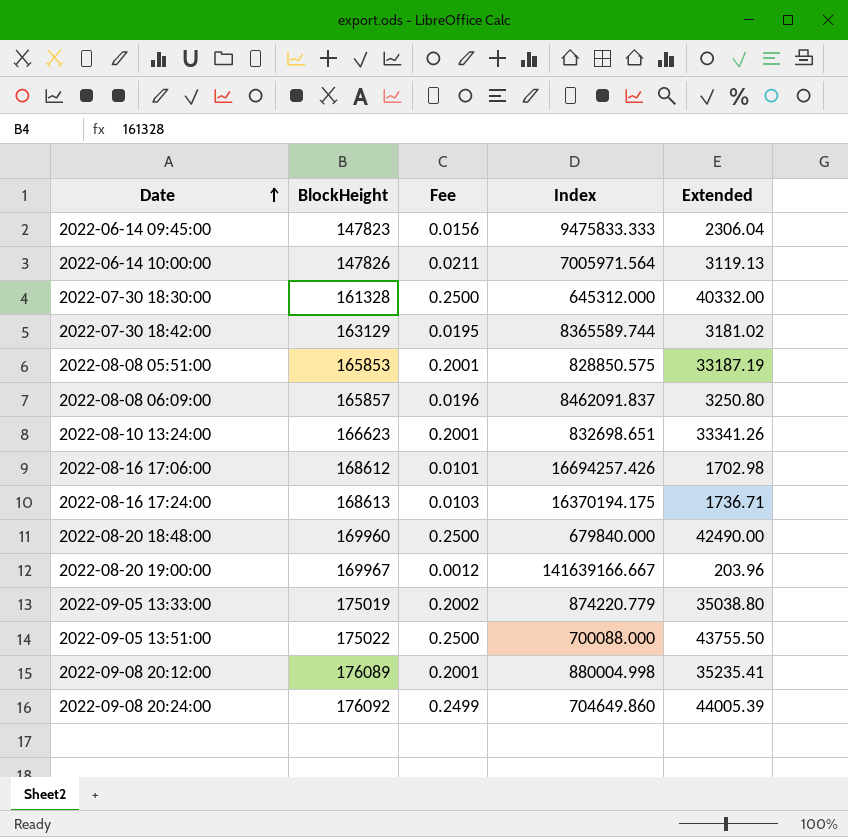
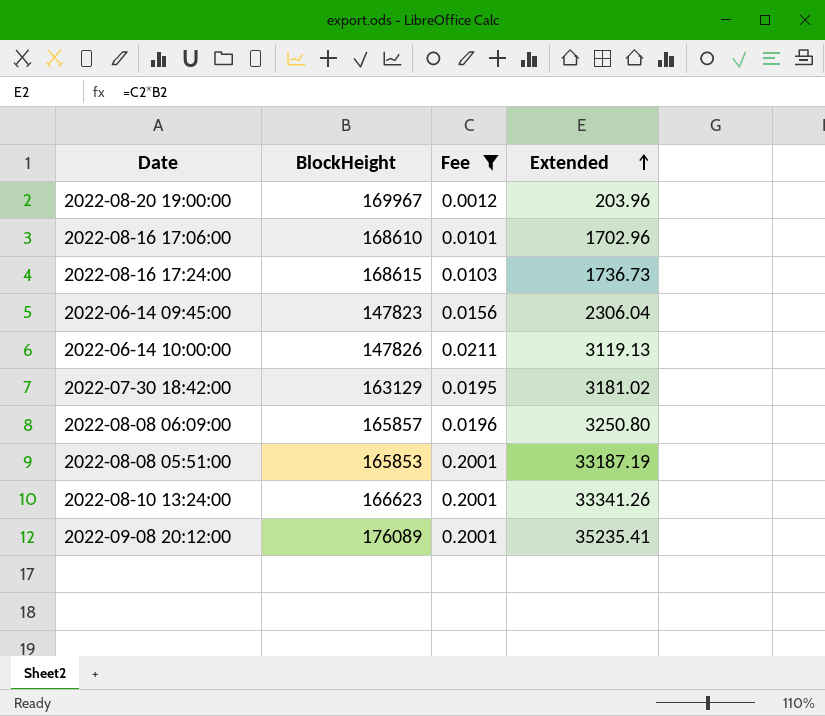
filter: none -> Fee <= 0.2001
row order: Date ascending -> Extended ascending
column Index | formula: [BlockHeight] / [Fee] -> none
2022-08-16 17:06:00 | BlockHeight: 168612 -> 168610
2022-08-16 17:06:00 | Extended: 1702.98 -> 1702.96
2022-08-16 17:24:00 | BlockHeight: 168613 -> 168615
2022-08-16 17:24:00 | Extended: 1736.71 -> 1736.73

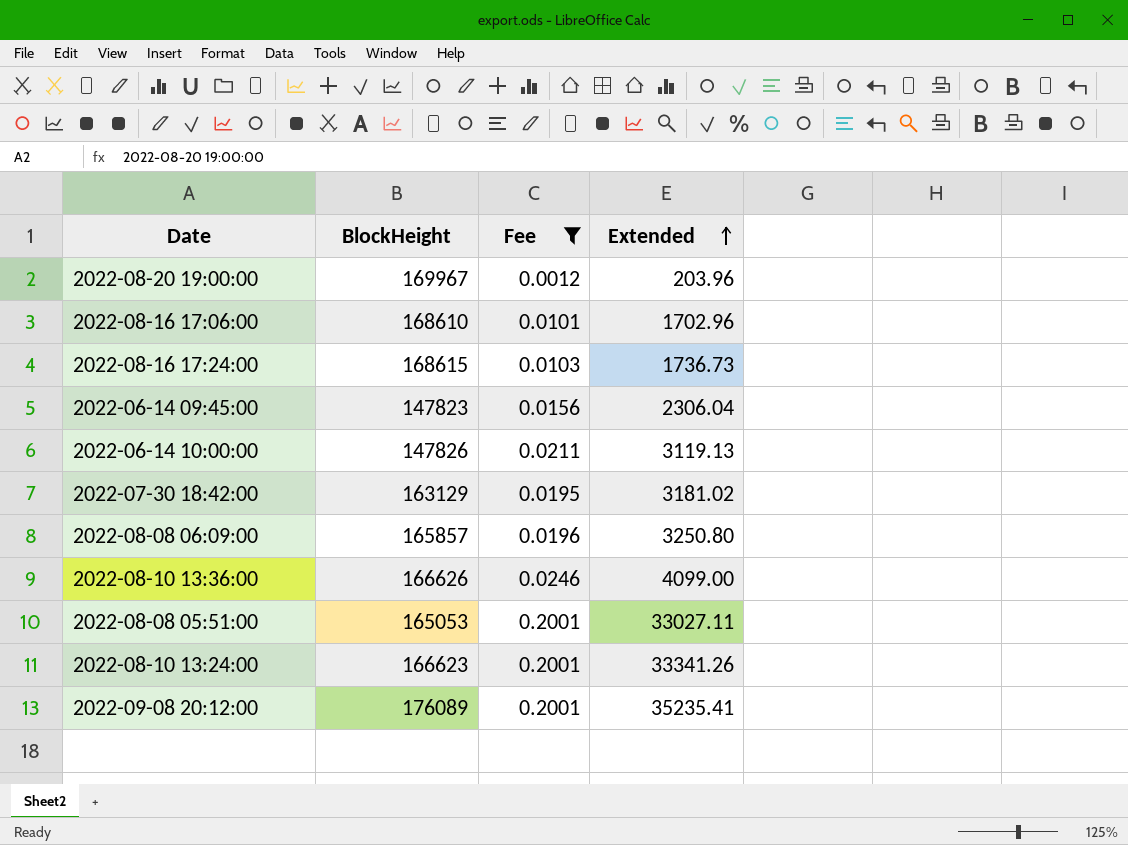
row 2022-08-10 13:36:00: none -> 166626 | 0.0246 | 4099.00
2022-08-08 05:51:00 | BlockHeight: 165853 -> 165053
2022-08-08 05:51:00 | Extended: 33187.19 -> 33027.11

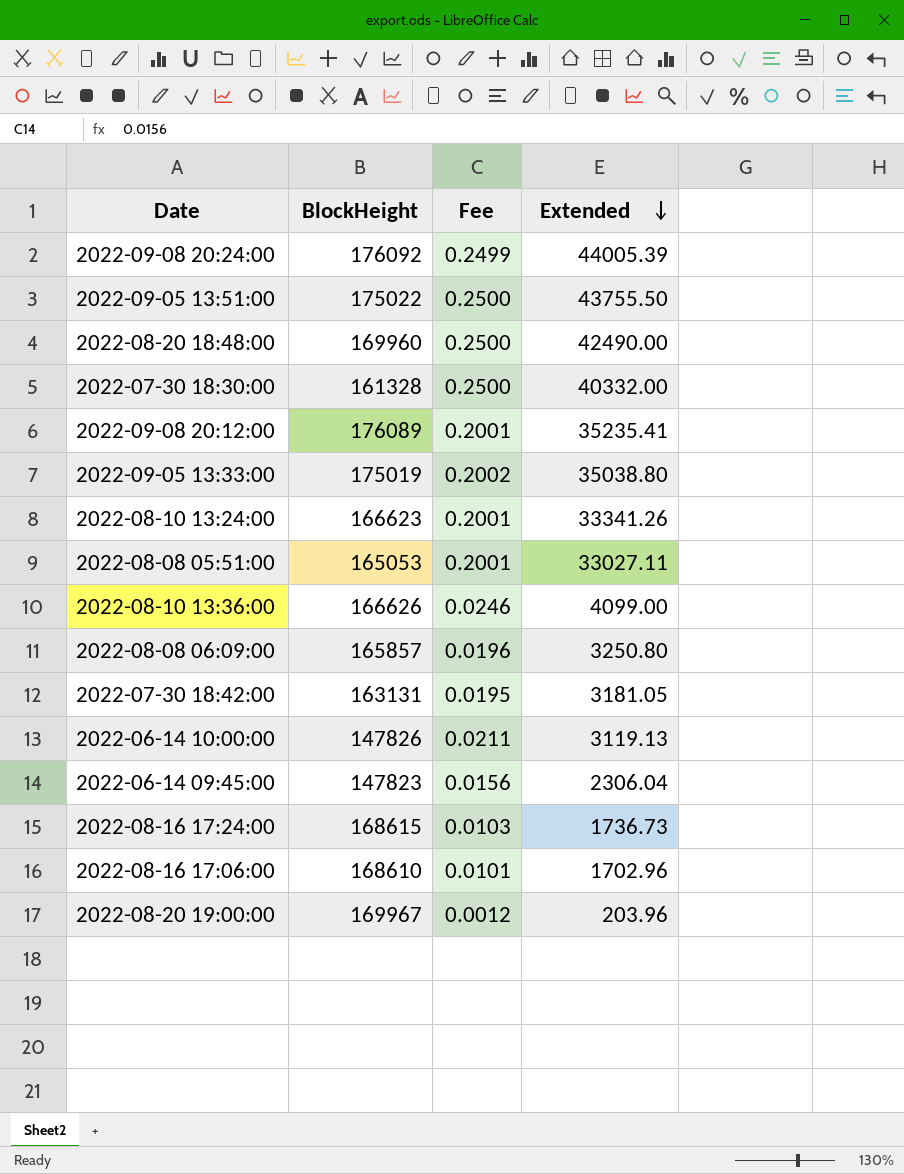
filter: Fee <= 0.2001 -> none
row order: Extended ascending -> Extended descending
2022-07-30 18:42:00 | BlockHeight: 163129 -> 163131
2022-07-30 18:42:00 | Extended: 3181.02 -> 3181.05

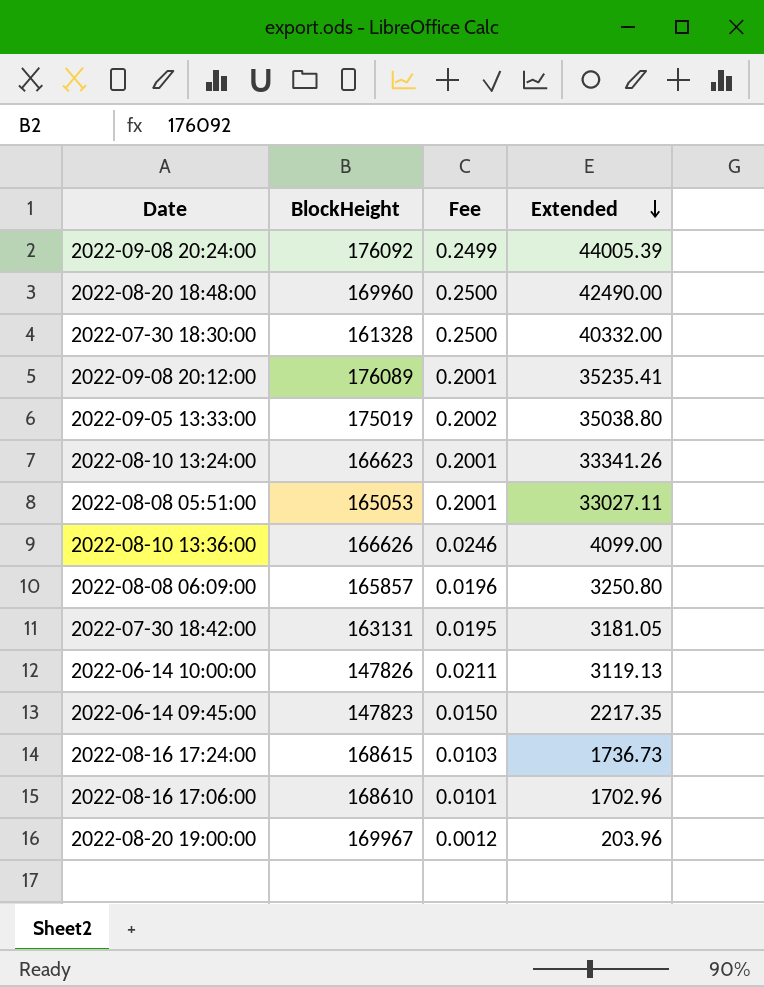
row 2022-09-05 13:51:00: 175022 | 0.2500 | 43755.50 -> none
2022-06-14 09:45:00 | Fee: 0.0156 -> 0.0150
2022-06-14 09:45:00 | Extended: 2306.04 -> 2217.35

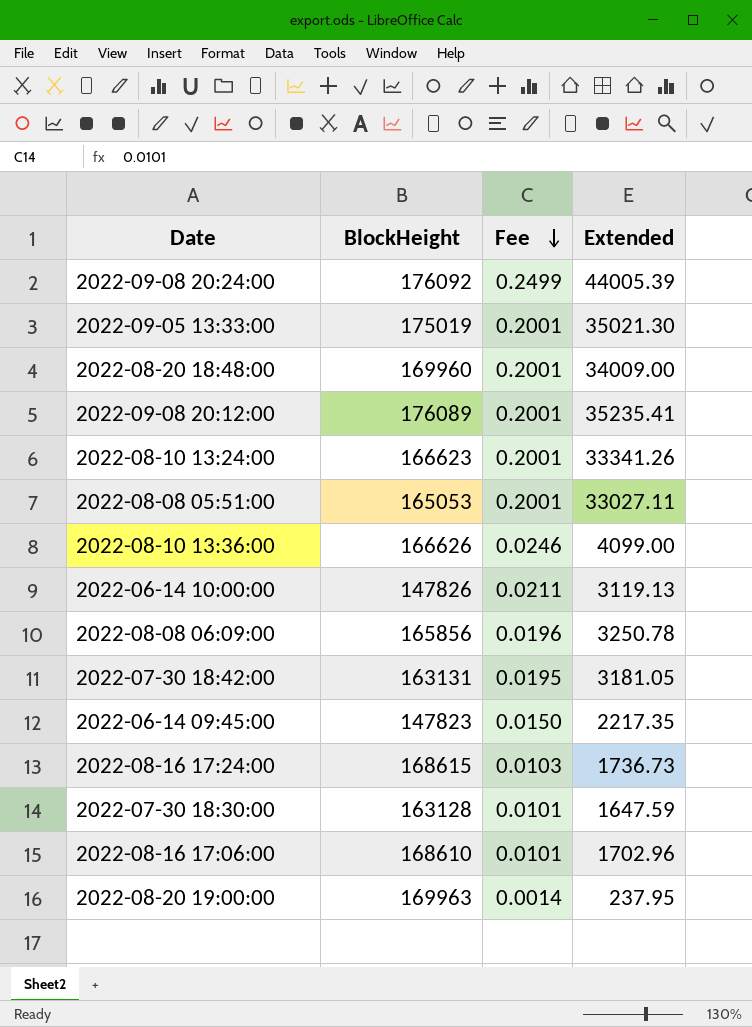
row order: Extended descending -> Fee descending
2022-09-05 13:33:00 | Fee: 0.2002 -> 0.2001
2022-09-05 13:33:00 | Extended: 35038.80 -> 35021.30
2022-08-20 18:48:00 | Fee: 0.2500 -> 0.2001
2022-08-20 18:48:00 | Extended: 42490.00 -> 34009.00
2022-08-08 06:09:00 | BlockHeight: 165857 -> 165856
2022-08-08 06:09:00 | Extended: 3250.80 -> 3250.78
2022-07-30 18:30:00 | BlockHeight: 161328 -> 163128
2022-07-30 18:30:00 | Fee: 0.2500 -> 0.0101
2022-07-30 18:30:00 | Extended: 40332.00 -> 1647.59
2022-08-20 19:00:00 | BlockHeight: 169967 -> 169963
2022-08-20 19:00:00 | Fee: 0.0012 -> 0.0014
2022-08-20 19:00:00 | Extended: 203.96 -> 237.95

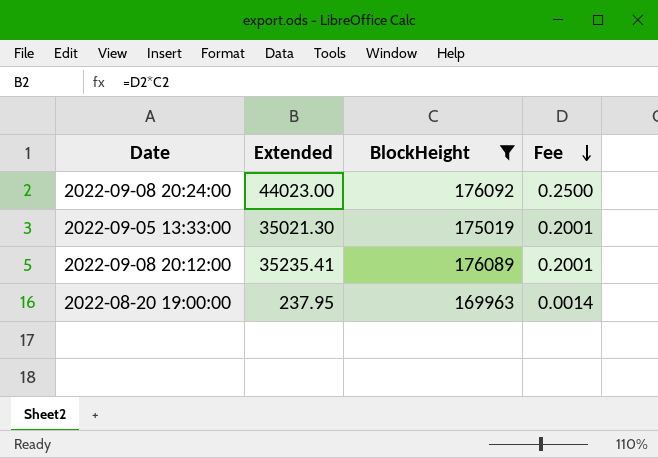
filter: none -> BlockHeight >= 169963
column Extended | position: 4 -> 2
2022-09-08 20:24:00 | Extended: 44005.39 -> 44023.00
2022-09-08 20:24:00 | Fee: 0.2499 -> 0.2500

